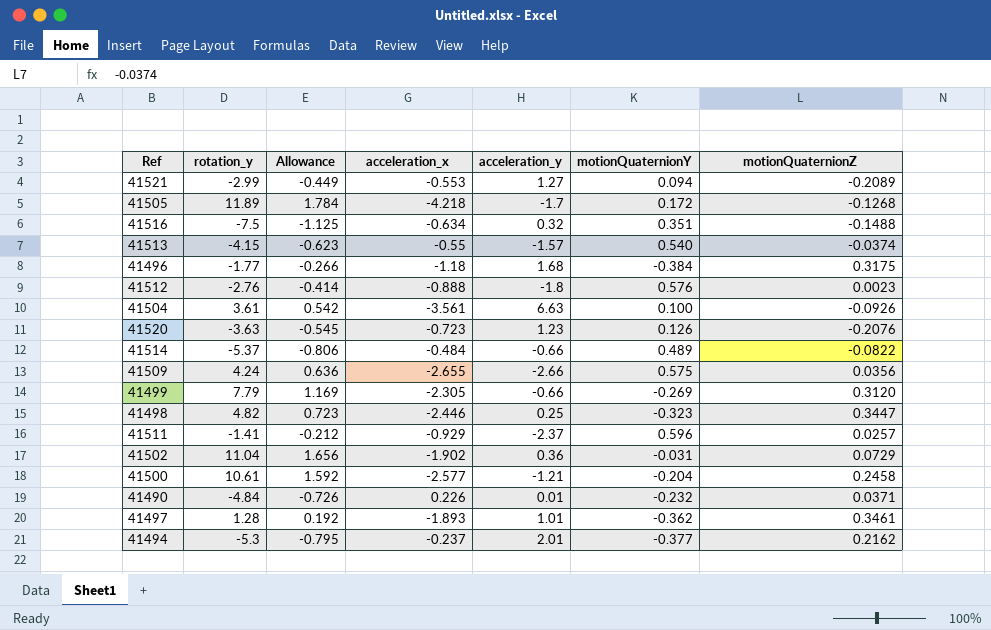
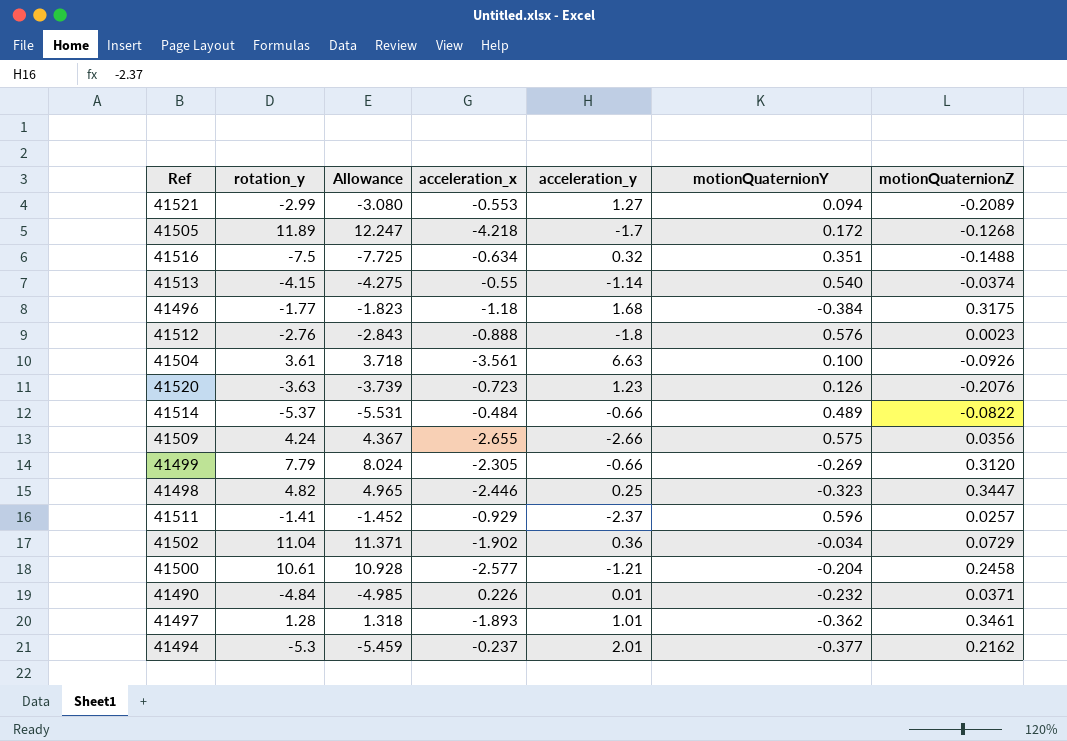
column Allowance | formula: [rotation_y] * 0.15 -> [rotation_y] * 1.03
41513 | acceleration_y: -1.57 -> -1.14
41502 | motionQuaternionY: -0.031 -> -0.034

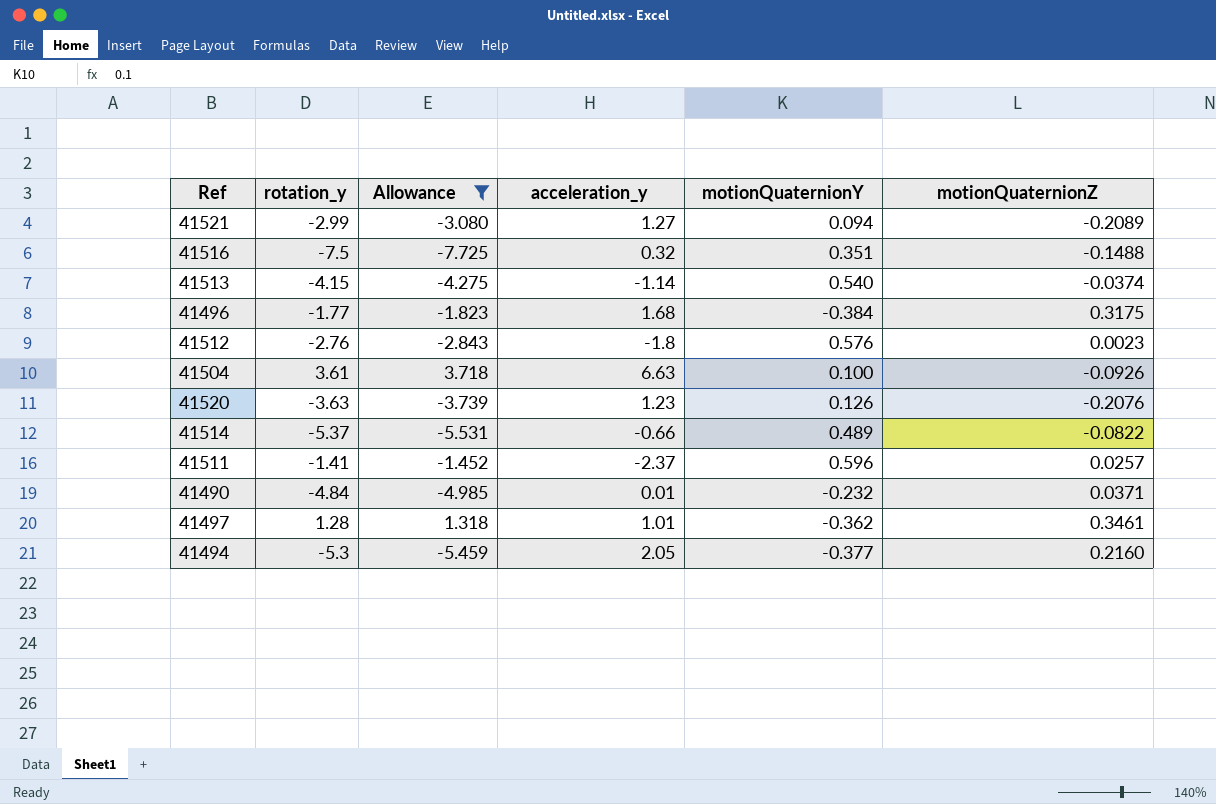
filter: none -> Allowance <= 3.718
column acceleration_x | position: 4 -> none
41494 | acceleration_y: 2.01 -> 2.05
41494 | motionQuaternionZ: 0.2162 -> 0.2160

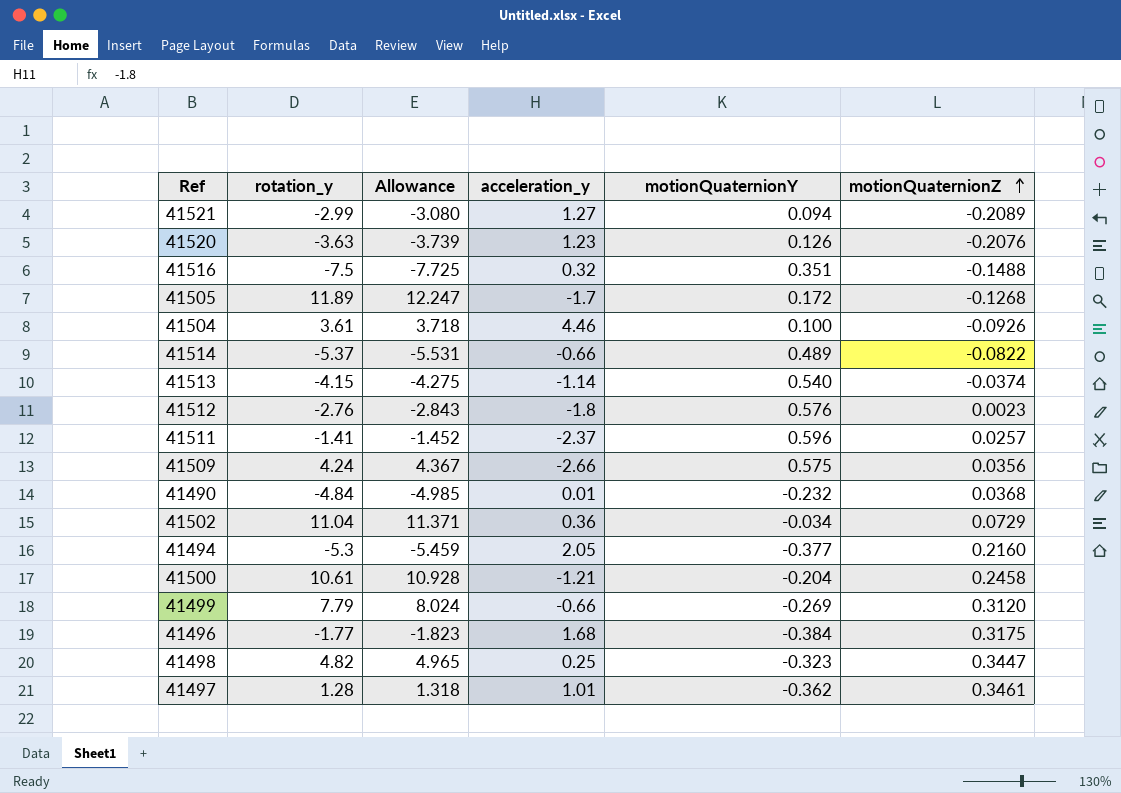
filter: Allowance <= 3.718 -> none
row order: none -> motionQuaternionZ ascending
41504 | acceleration_y: 6.63 -> 4.46
41490 | motionQuaternionZ: 0.0371 -> 0.0368

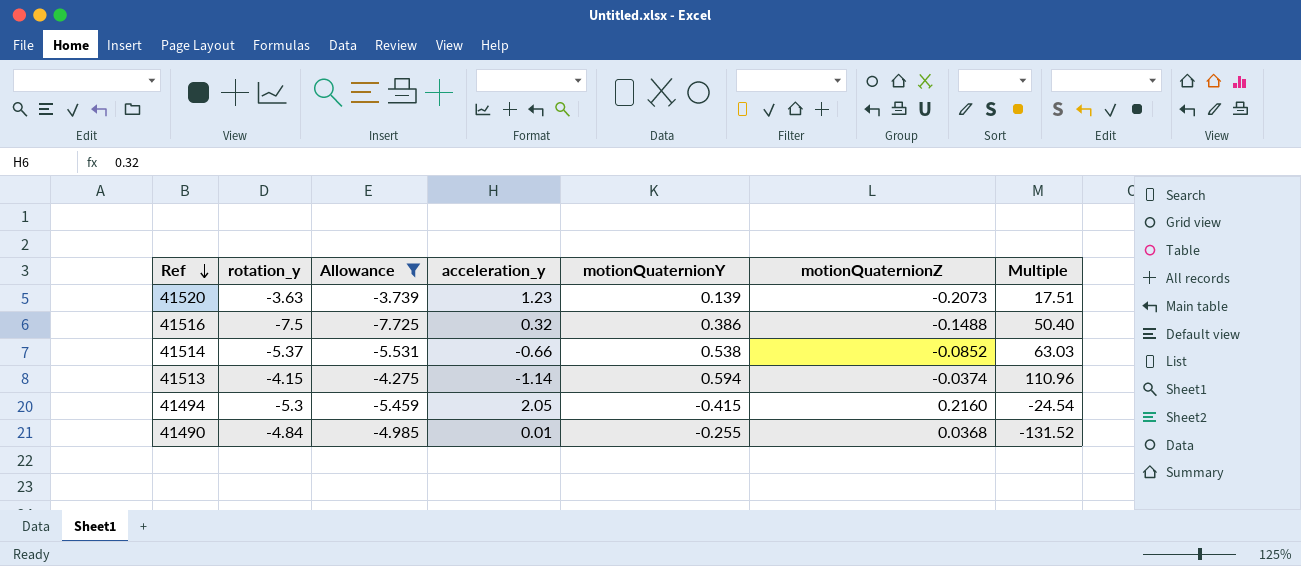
filter: none -> Allowance <= -3.739
row order: motionQuaternionZ ascending -> Ref descending
column Multiple | formula: none -> [rotation_y] / [motionQuaternionZ]
41520 | motionQuaternionY: 0.126 -> 0.139
41520 | motionQuaternionZ: -0.2076 -> -0.2073
41516 | motionQuaternionY: 0.351 -> 0.386
41514 | motionQuaternionY: 0.489 -> 0.538
41514 | motionQuaternionZ: -0.0822 -> -0.0852
41513 | motionQuaternionY: 0.540 -> 0.594
41494 | motionQuaternionY: -0.377 -> -0.415
41490 | motionQuaternionY: -0.232 -> -0.255

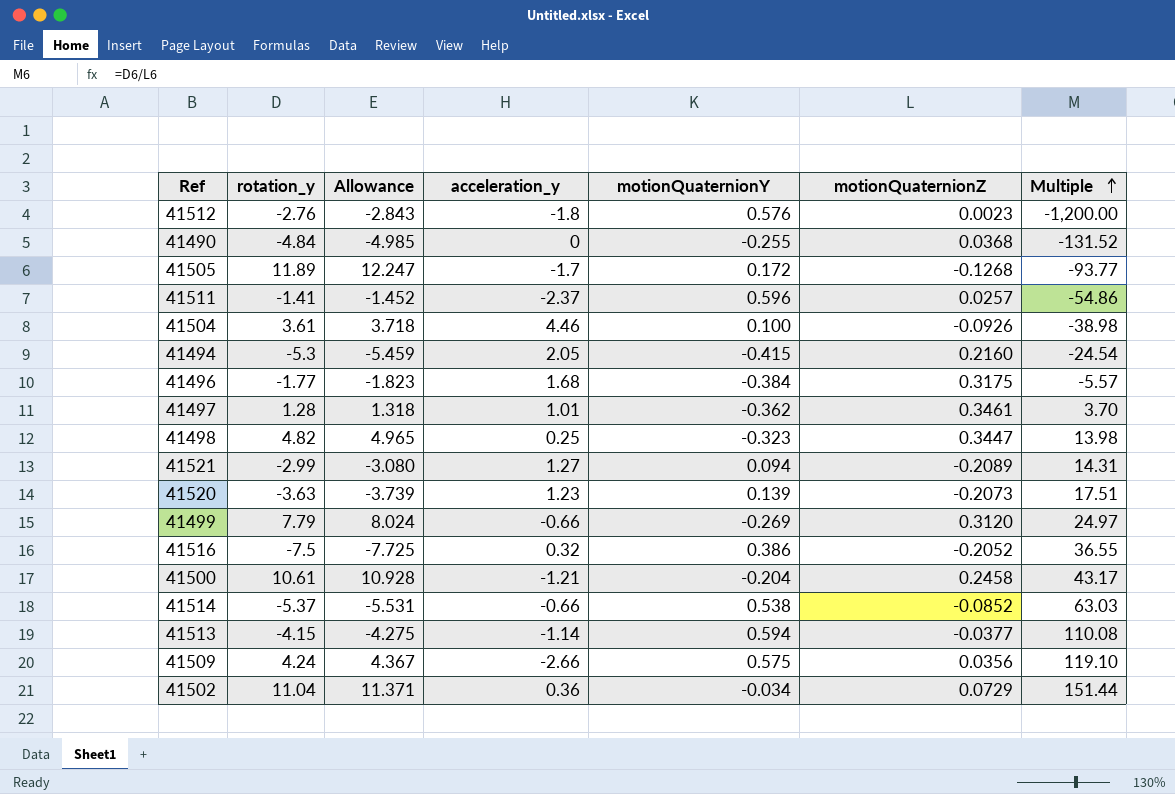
filter: Allowance <= -3.739 -> none
row order: Ref descending -> Multiple ascending
41490 | acceleration_y: 0.01 -> 0
41516 | motionQuaternionZ: -0.1488 -> -0.2052
41516 | Multiple: 50.40 -> 36.55
41513 | motionQuaternionZ: -0.0374 -> -0.0377
41513 | Multiple: 110.96 -> 110.08

